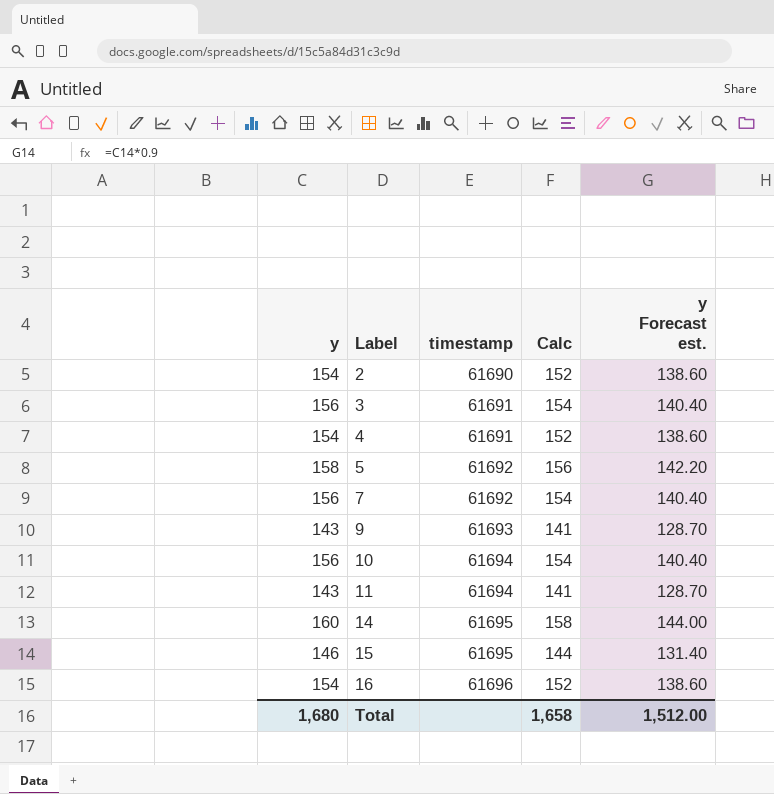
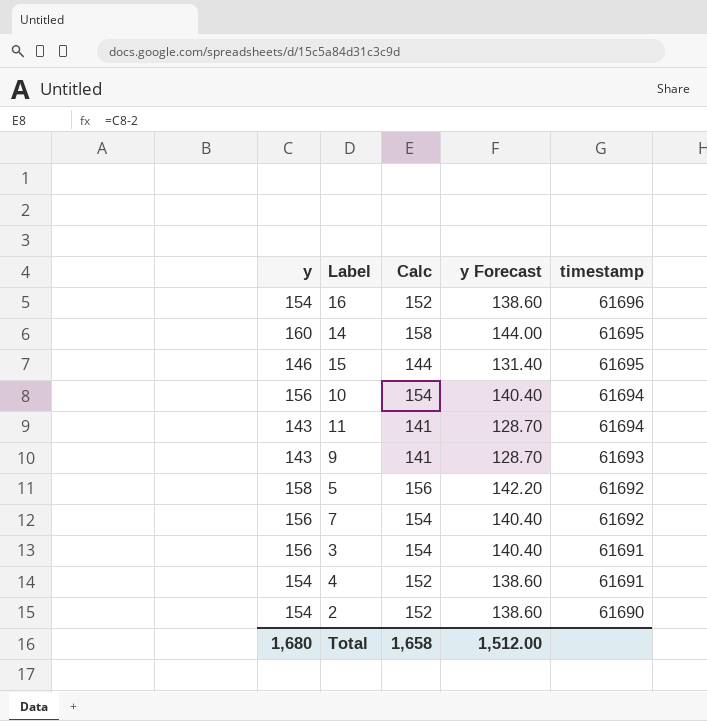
row order: Label ascending -> timestamp descending
column name: y Forecast est. -> y Forecast
column timestamp | position: 3 -> 5

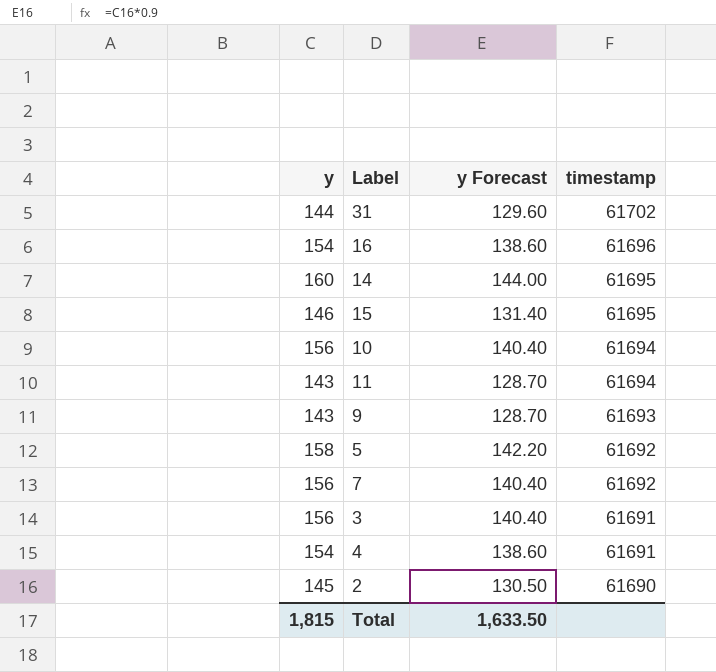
column Calc | formula: [y] - 2 -> none
row 31: none -> 144 | 129.60 | 61702
2 | y: 154 -> 145
2 | y Forecast: 138.60 -> 130.50
Total | y: 1,680 -> 1,815
Total | y Forecast: 1,512.00 -> 1,633.50

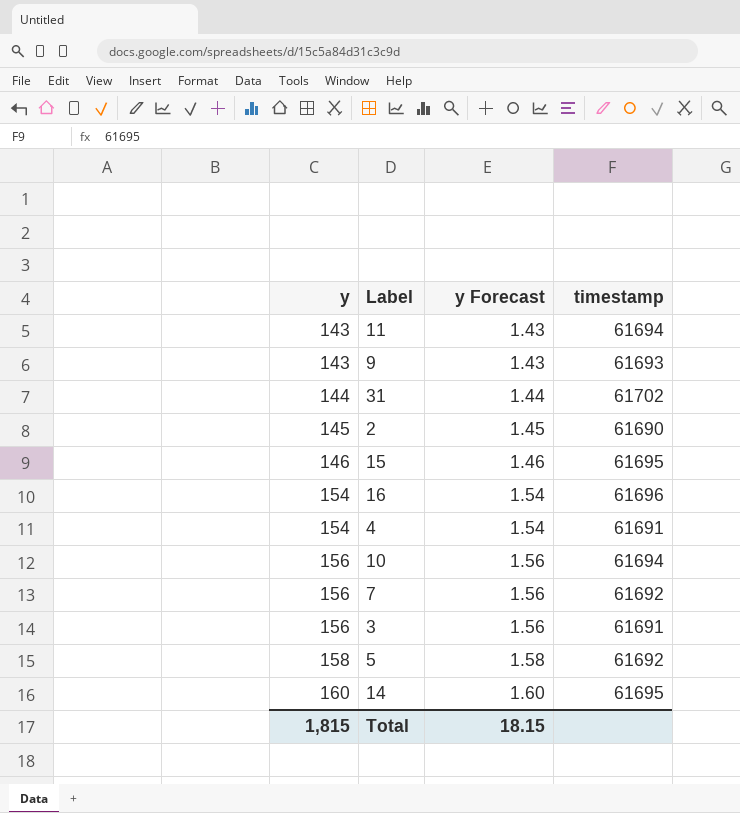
row order: timestamp descending -> y ascending
column y Forecast | formula: [y] * 0.9 -> [y] * 0.01
Total | y Forecast: 1,633.50 -> 18.15

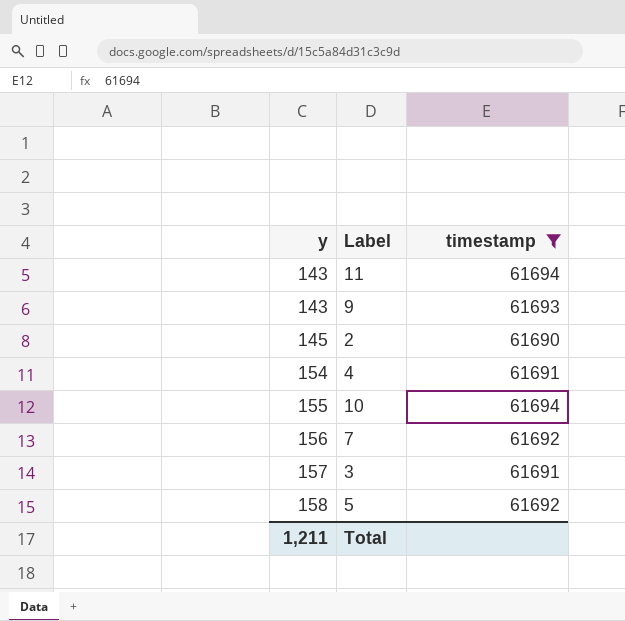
filter: none -> timestamp <= 61694
column y Forecast | formula: [y] * 0.01 -> none
10 | y: 156 -> 155
3 | y: 156 -> 157
Total | y: 1,815 -> 1,211

